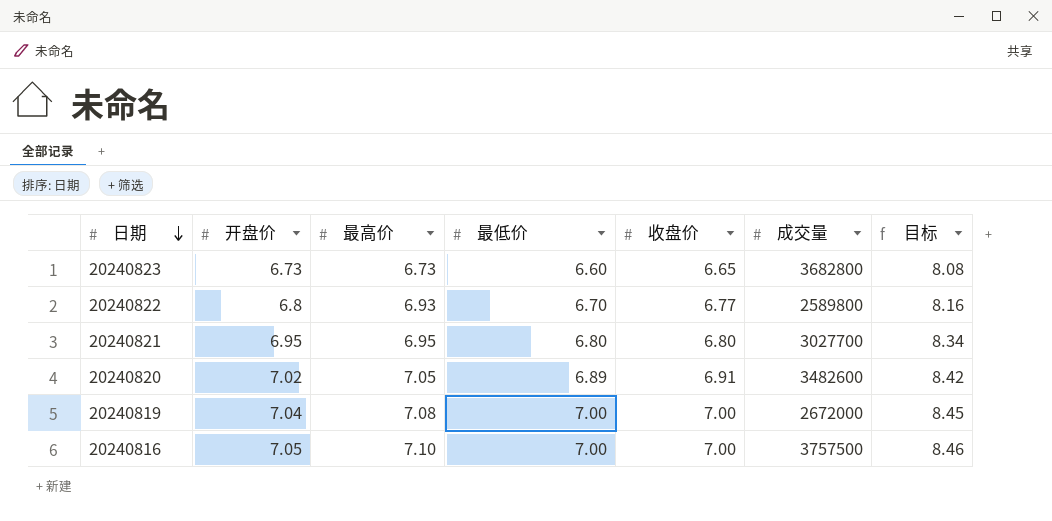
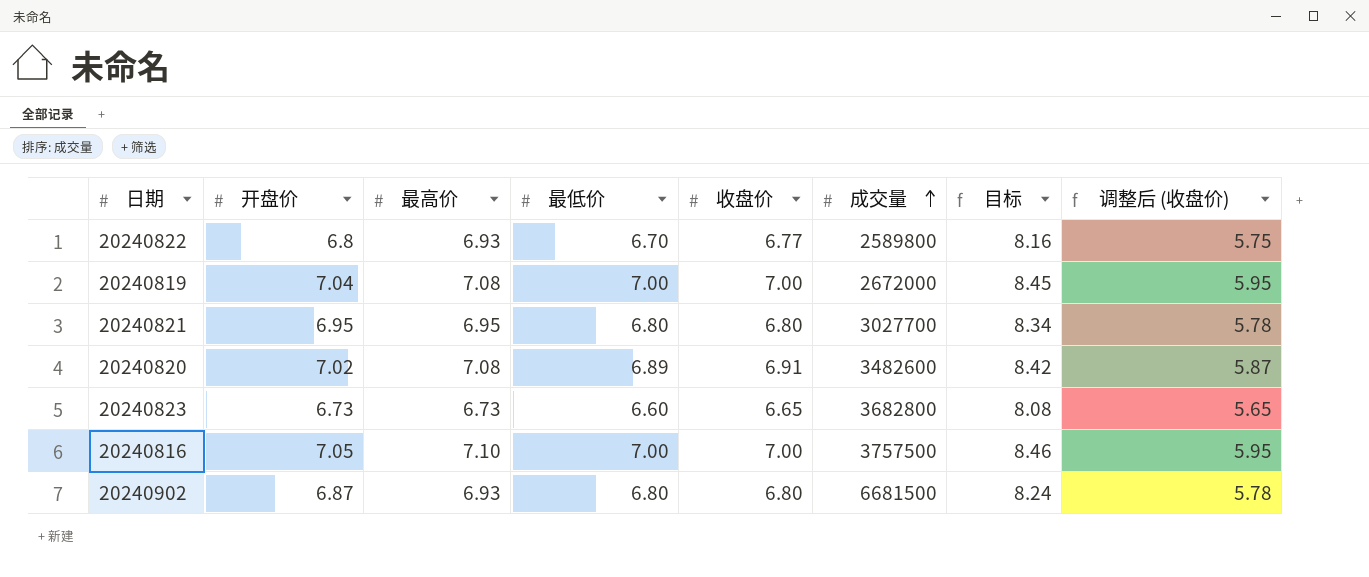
row order: 日期 descending -> 成交量 ascending
column 调整后 (收盘价) | formula: none -> [收盘价] * 0.85
20240820 | 最高价: 7.05 -> 7.08
row 20240902: none -> 6.87 | 6.93 | 6.80 | 6.80 | 6681500 | 8.24 | 5.78

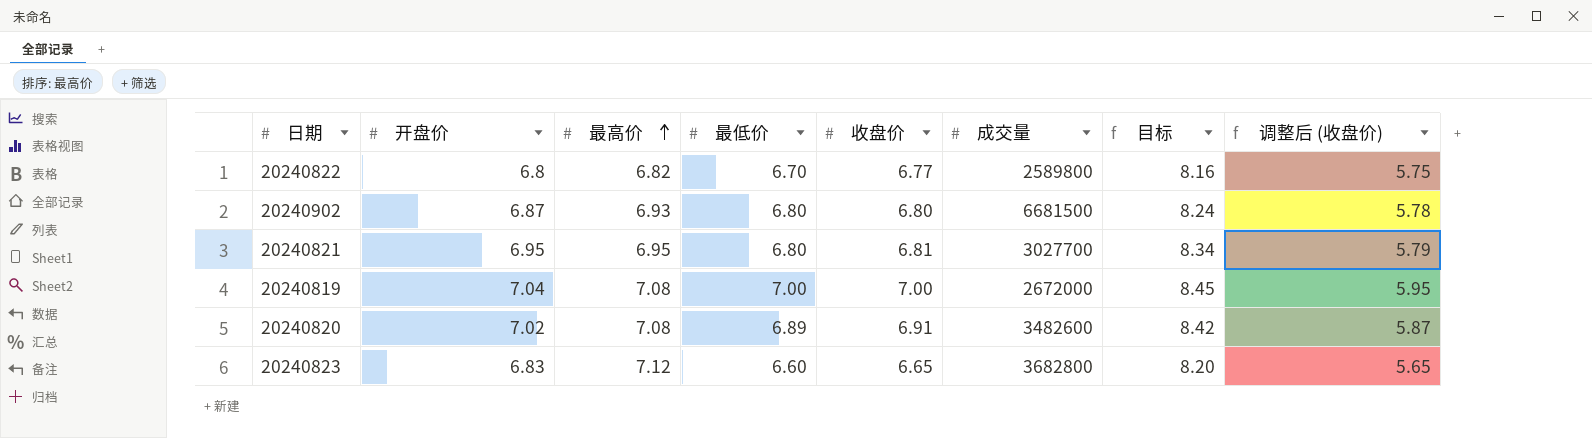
row order: 成交量 ascending -> 最高价 ascending
row 20240816: 7.05 | 7.10 | 7.00 | 7.00 | 3757500 | 8.46 | 5.95 -> none
20240822 | 最高价: 6.93 -> 6.82
20240821 | 收盘价: 6.80 -> 6.81
20240821 | 调整后 (收盘价): 5.78 -> 5.79
20240823 | 开盘价: 6.73 -> 6.83
20240823 | 最高价: 6.73 -> 7.12
20240823 | 目标: 8.08 -> 8.20

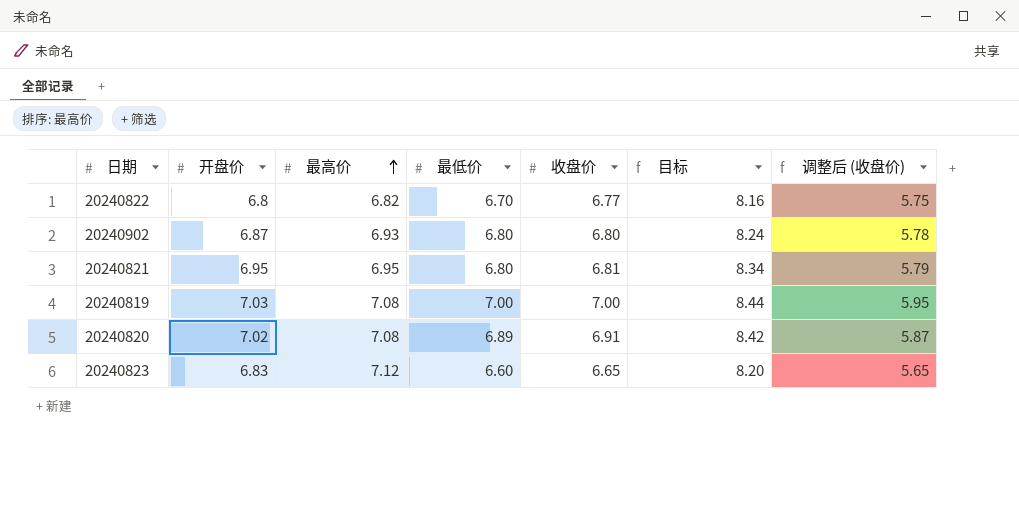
column 成交量 | position: 6 -> none
20240819 | 开盘价: 7.04 -> 7.03
20240819 | 目标: 8.45 -> 8.44

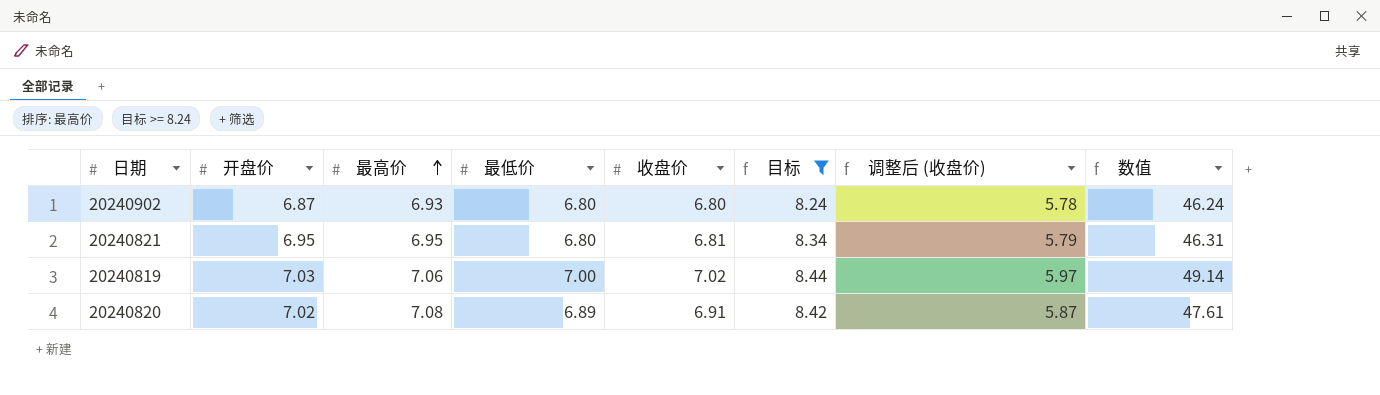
filter: none -> 目标 >= 8.24
column 数值 | formula: none -> [最低价] * [收盘价]
20240819 | 最高价: 7.08 -> 7.06
20240819 | 收盘价: 7.00 -> 7.02
20240819 | 调整后 (收盘价): 5.95 -> 5.97

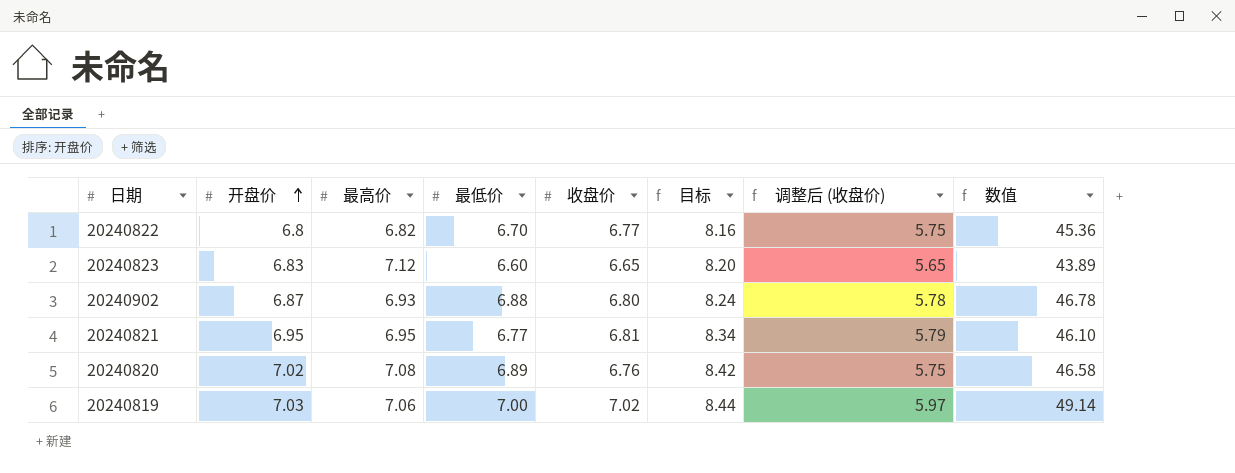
filter: 目标 >= 8.24 -> none
row order: 最高价 ascending -> 开盘价 ascending
20240902 | 最低价: 6.80 -> 6.88
20240902 | 数值: 46.24 -> 46.78
20240821 | 最低价: 6.80 -> 6.77
20240821 | 数值: 46.31 -> 46.10
20240820 | 收盘价: 6.91 -> 6.76
20240820 | 调整后 (收盘价): 5.87 -> 5.75
20240820 | 数值: 47.61 -> 46.58

